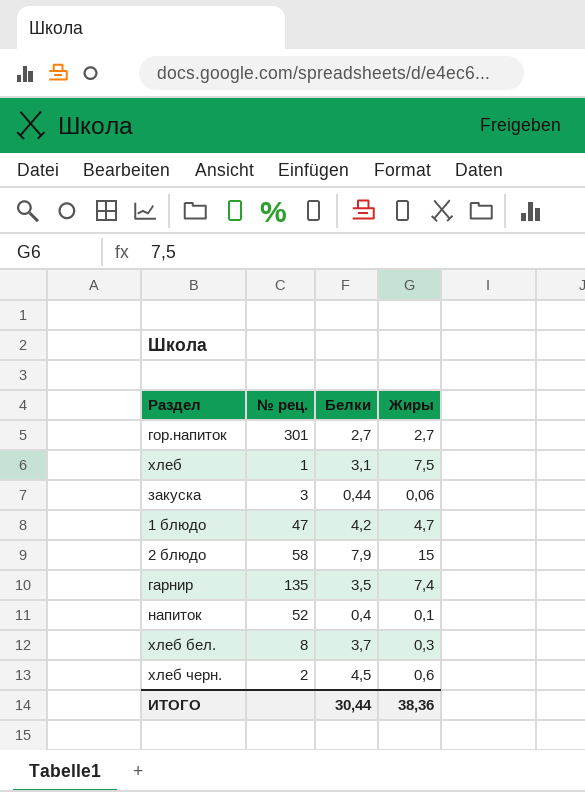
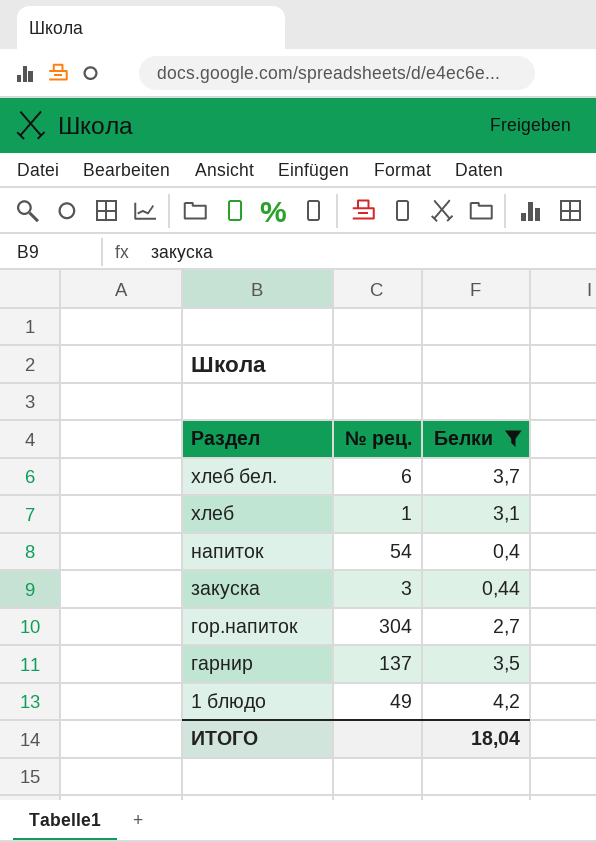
filter: none -> Белки <= 4,2
row order: none -> Раздел descending
column Жиры | position: 4 -> none
хлеб бел. | № рец.: 8 -> 6
напиток | № рец.: 52 -> 54
гор.напиток | № рец.: 301 -> 304
гарнир | № рец.: 135 -> 137
1 блюдо | № рец.: 47 -> 49
ИТОГО | Белки: 30,44 -> 18,04

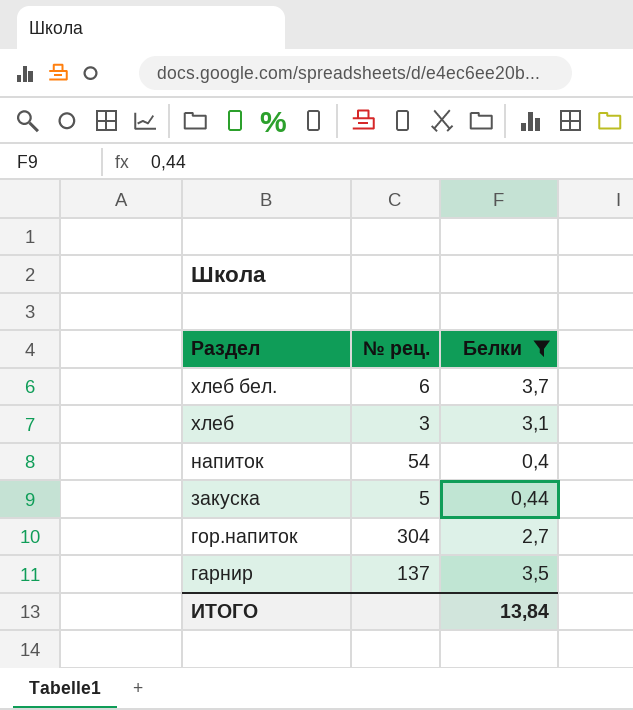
row 1 блюдо: 49 | 4,2 -> none
хлеб | № рец.: 1 -> 3
закуска | № рец.: 3 -> 5
ИТОГО | Белки: 18,04 -> 13,84

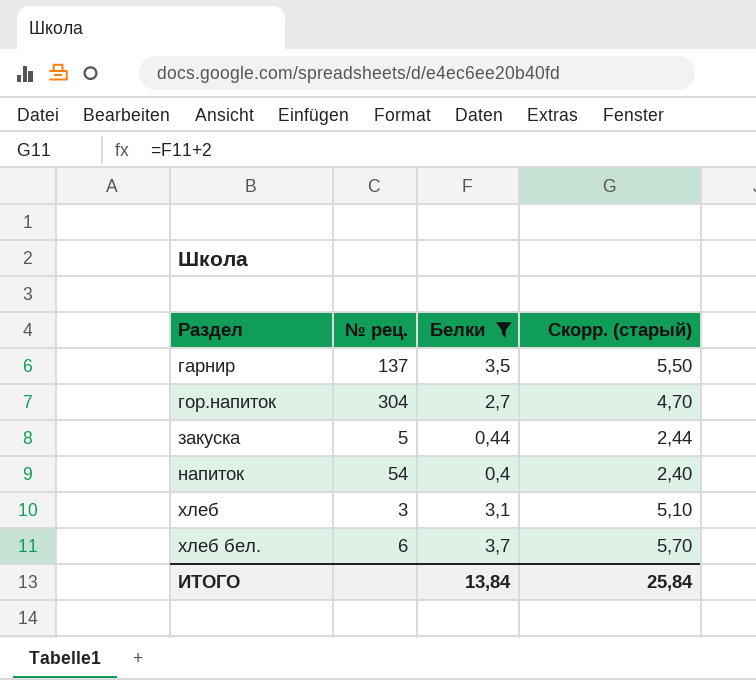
row order: Раздел descending -> Раздел ascending
column Скорр. (старый) | formula: none -> [Белки] + 2

